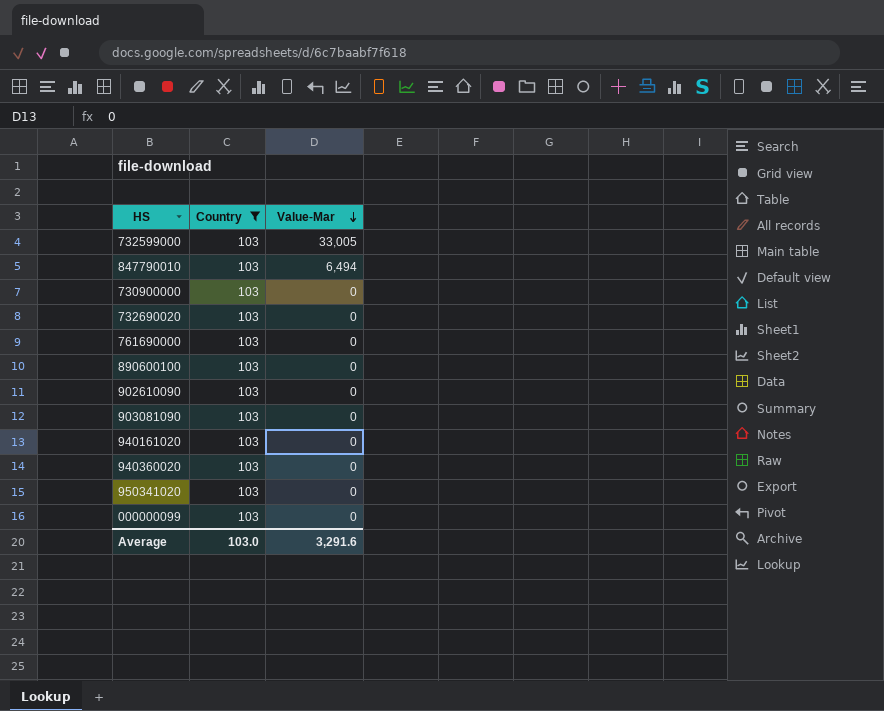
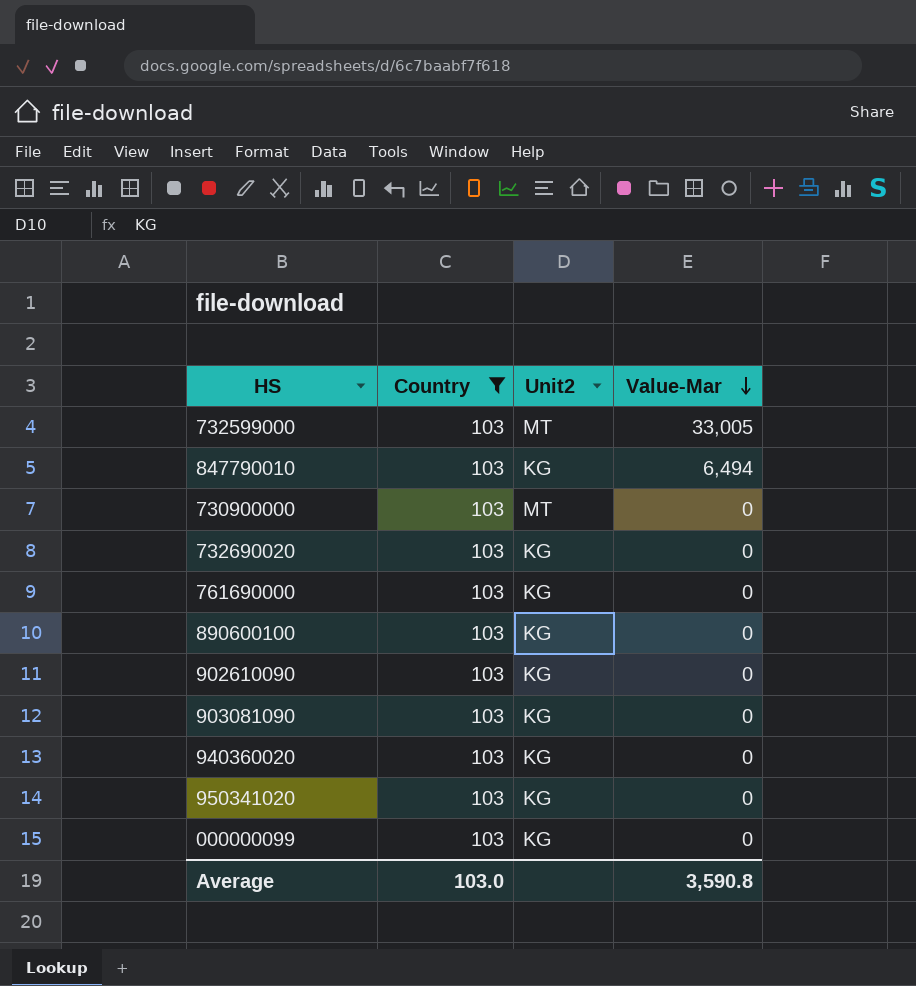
column Unit2 | position: none -> 3
row 940161020: 103 | 0 -> none
Average | Value-Mar: 3,291.6 -> 3,590.8

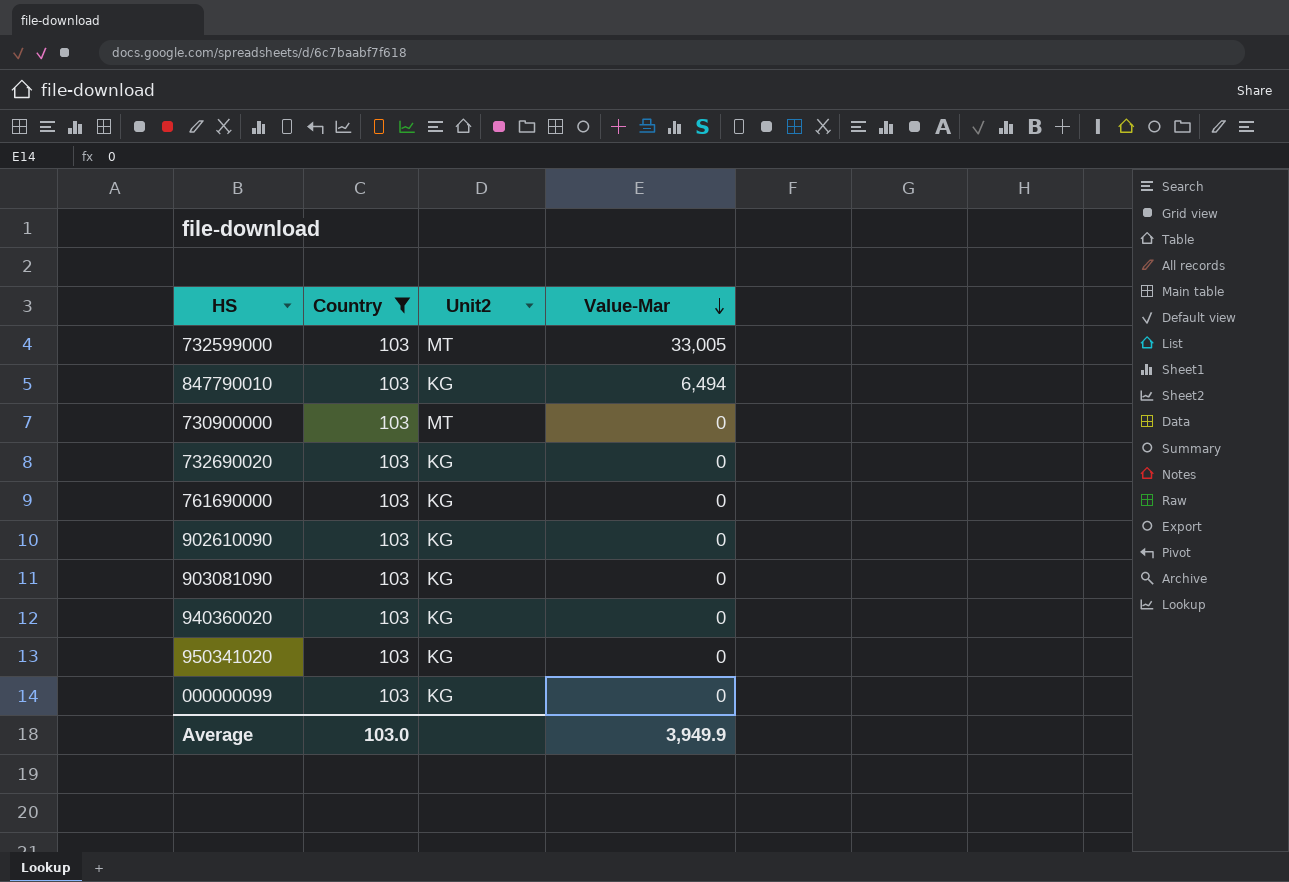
row 890600100: 103 | KG | 0 -> none
Average | Value-Mar: 3,590.8 -> 3,949.9

